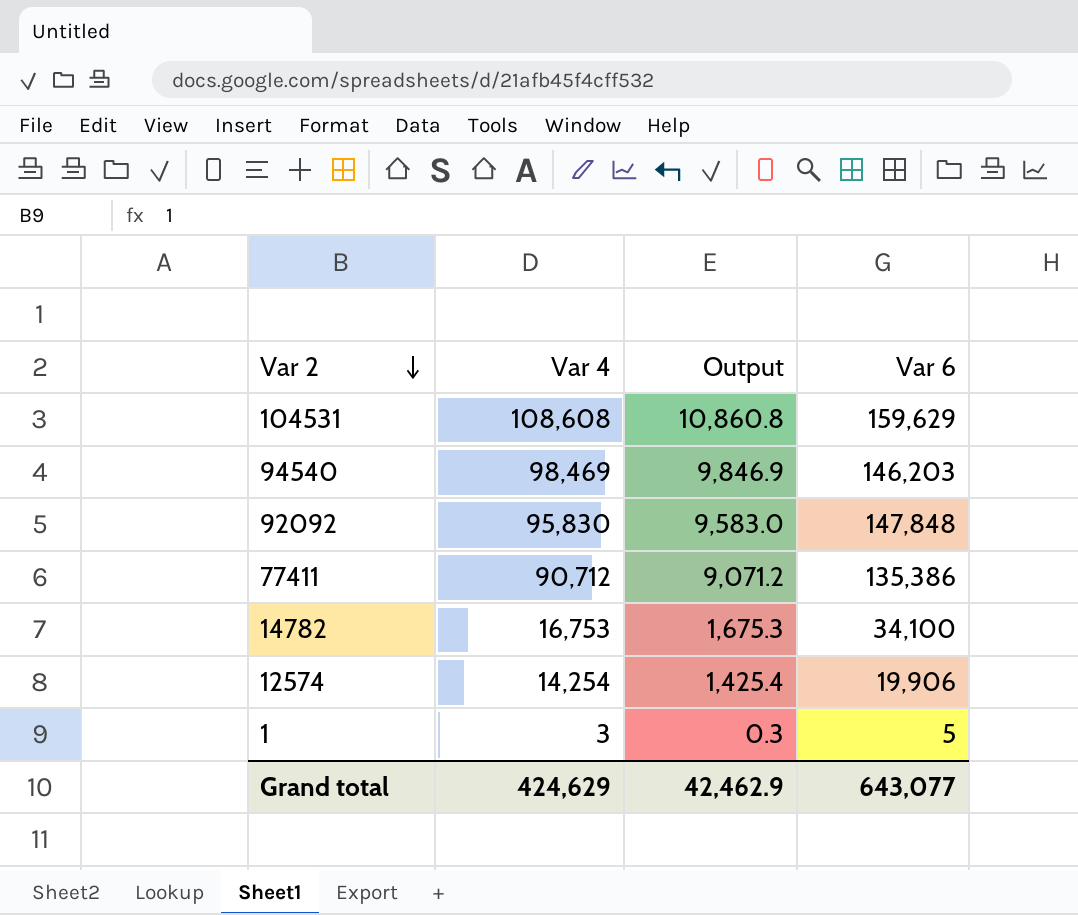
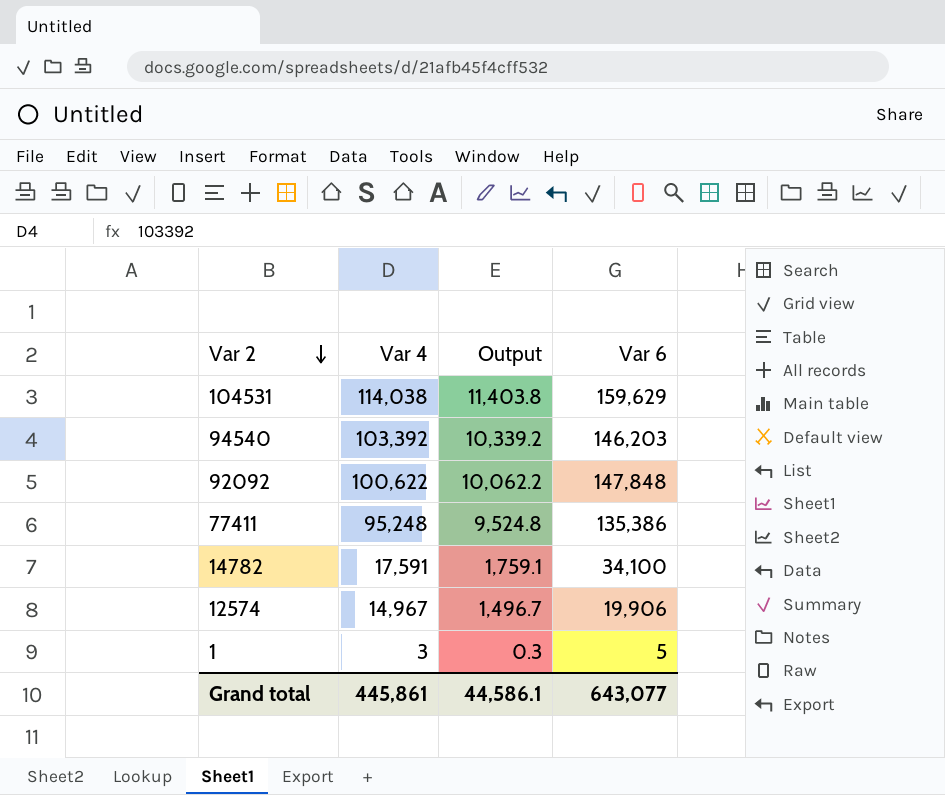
104531 | Var 4: 108,608 -> 114,038
104531 | Output: 10,860.8 -> 11,403.8
94540 | Var 4: 98,469 -> 103,392
94540 | Output: 9,846.9 -> 10,339.2
92092 | Var 4: 95,830 -> 100,622
92092 | Output: 9,583.0 -> 10,062.2
77411 | Var 4: 90,712 -> 95,248
77411 | Output: 9,071.2 -> 9,524.8
14782 | Var 4: 16,753 -> 17,591
14782 | Output: 1,675.3 -> 1,759.1
12574 | Var 4: 14,254 -> 14,967
12574 | Output: 1,425.4 -> 1,496.7
Grand total | Var 4: 424,629 -> 445,861
Grand total | Output: 42,462.9 -> 44,586.1

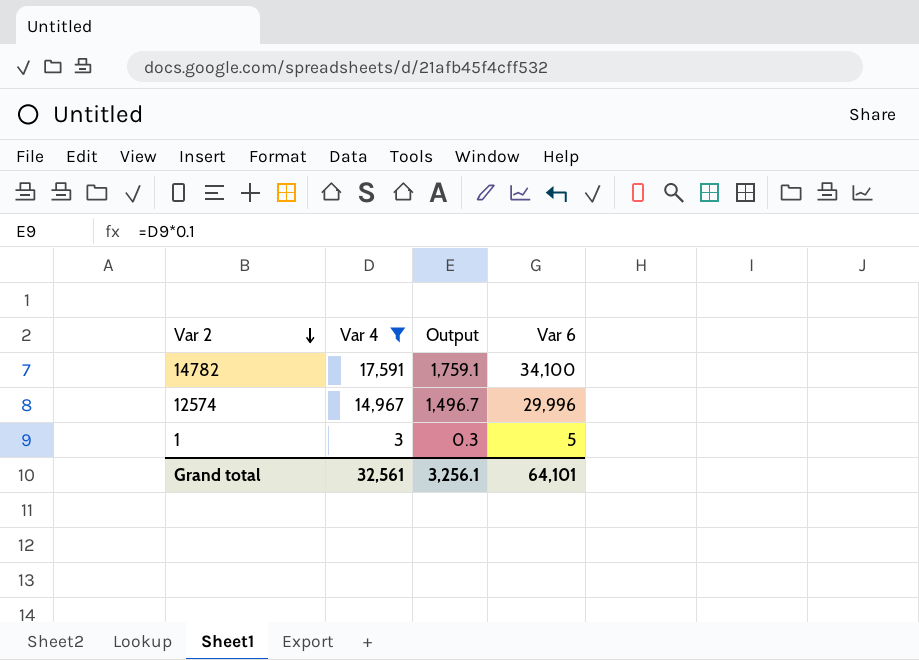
filter: none -> Var 4 <= 17,591
12574 | Var 6: 19,906 -> 29,996
Grand total | Var 4: 445,861 -> 32,561
Grand total | Output: 44,586.1 -> 3,256.1
Grand total | Var 6: 643,077 -> 64,101

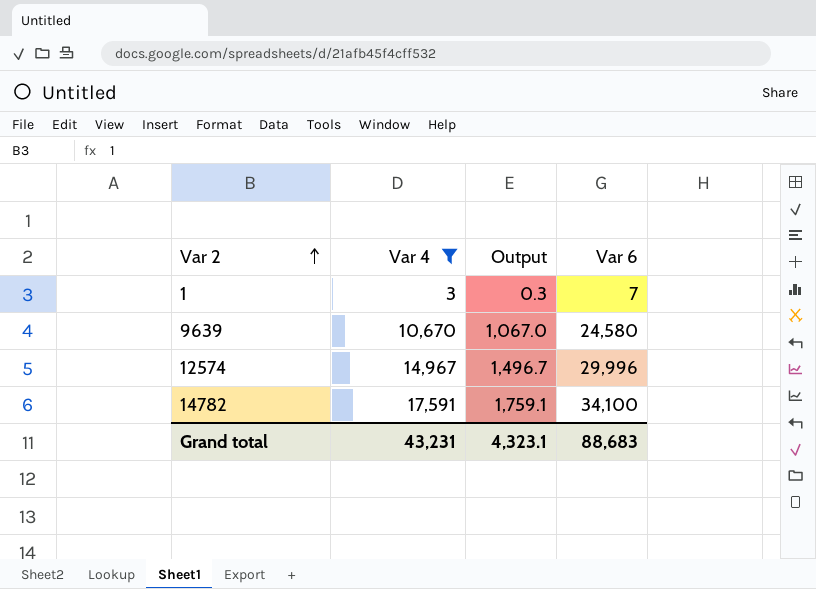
row order: Var 2 descending -> Var 2 ascending
1 | Var 6: 5 -> 7
row 9639: none -> 10,670 | 1,067.0 | 24,580
Grand total | Var 4: 32,561 -> 43,231
Grand total | Output: 3,256.1 -> 4,323.1
Grand total | Var 6: 64,101 -> 88,683

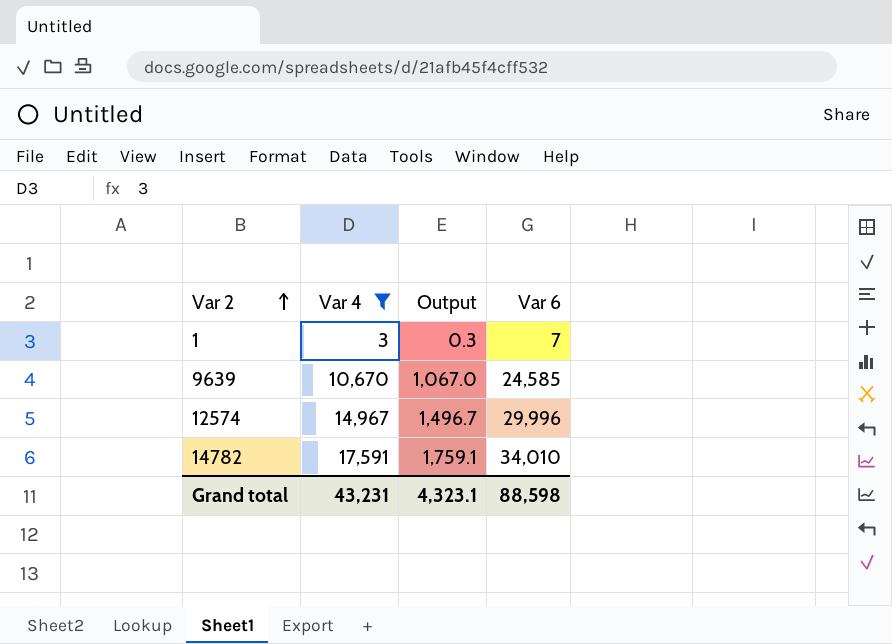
9639 | Var 6: 24,580 -> 24,585
14782 | Var 6: 34,100 -> 34,010
Grand total | Var 6: 88,683 -> 88,598

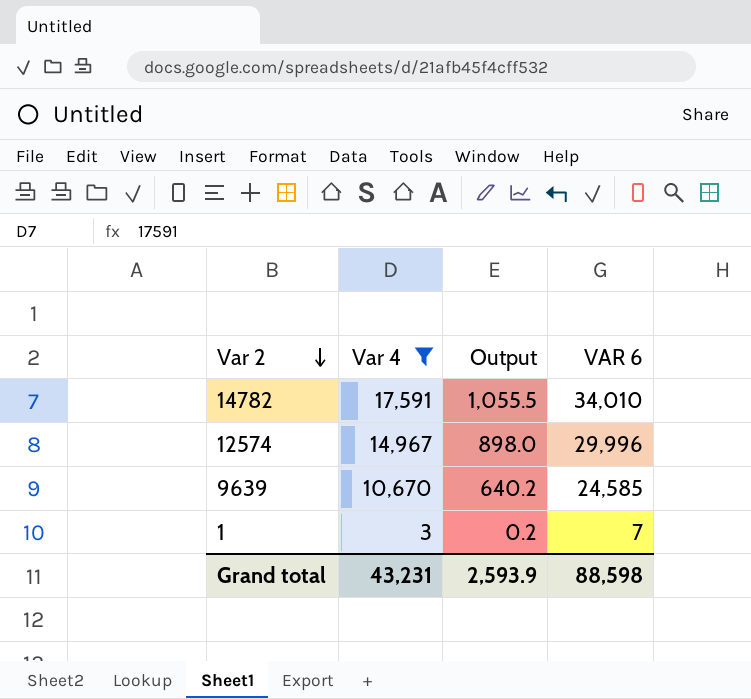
row order: Var 2 ascending -> Var 2 descending
column Output | formula: [Var 4] * 0.1 -> [Var 4] * 0.06
column name: Var 6 -> VAR 6
Grand total | Output: 4,323.1 -> 2,593.9

